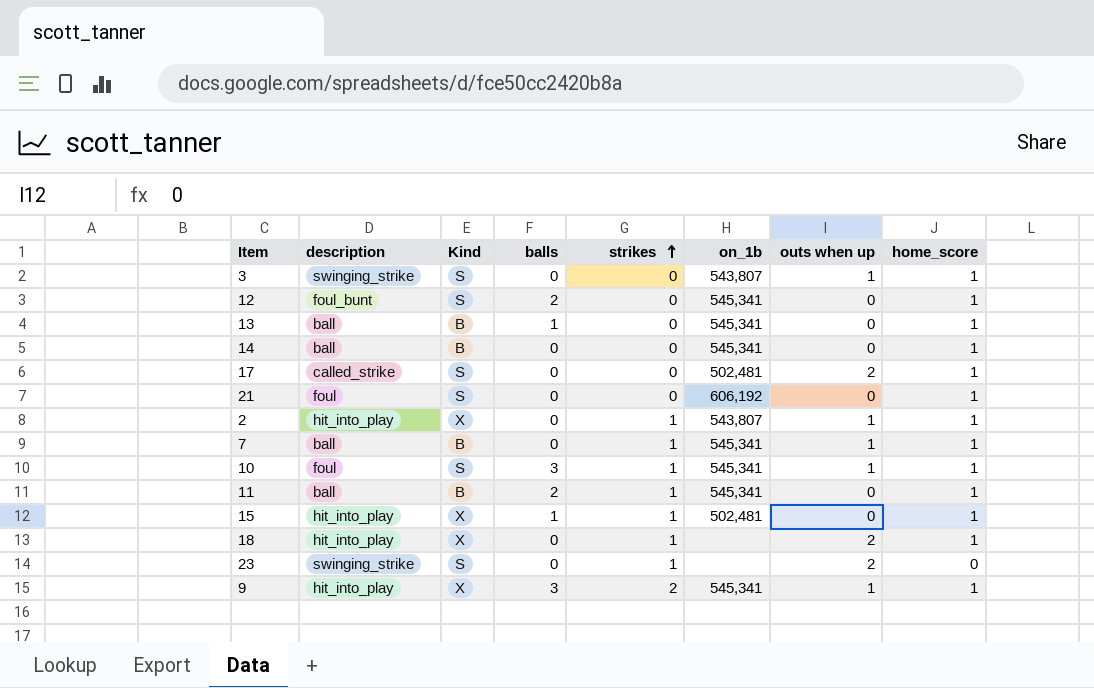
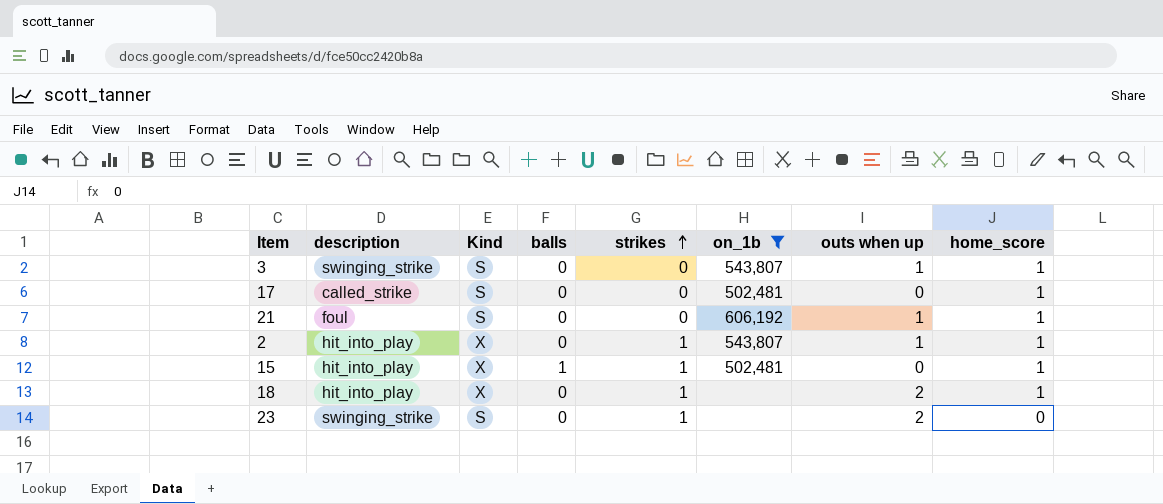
filter: none -> on_1b != 545,341
17 | outs when up: 2 -> 0
21 | outs when up: 0 -> 1

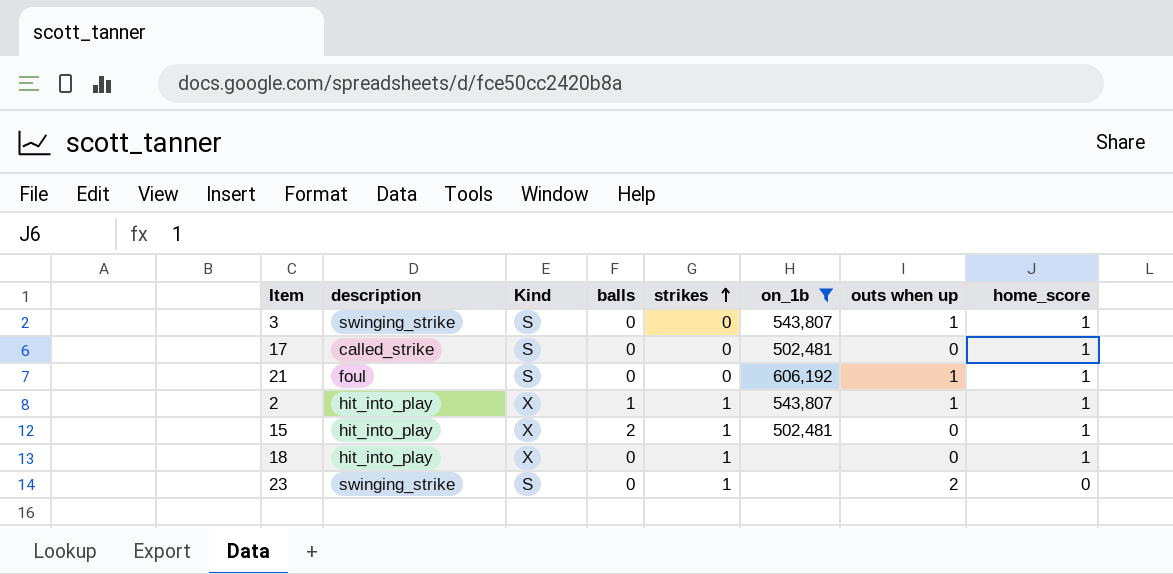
2 | balls: 0 -> 1
15 | balls: 1 -> 2
18 | outs when up: 2 -> 0

